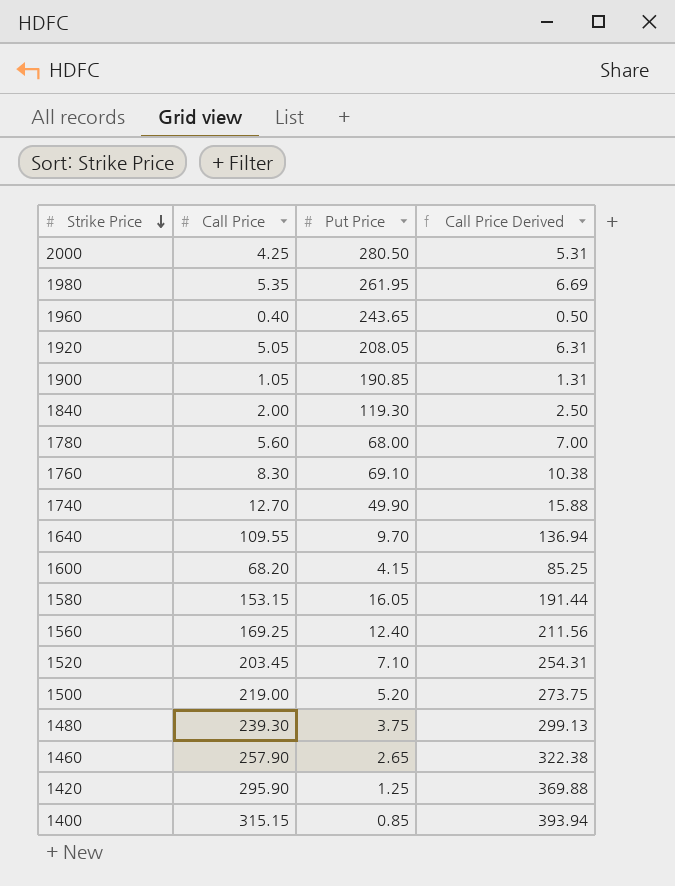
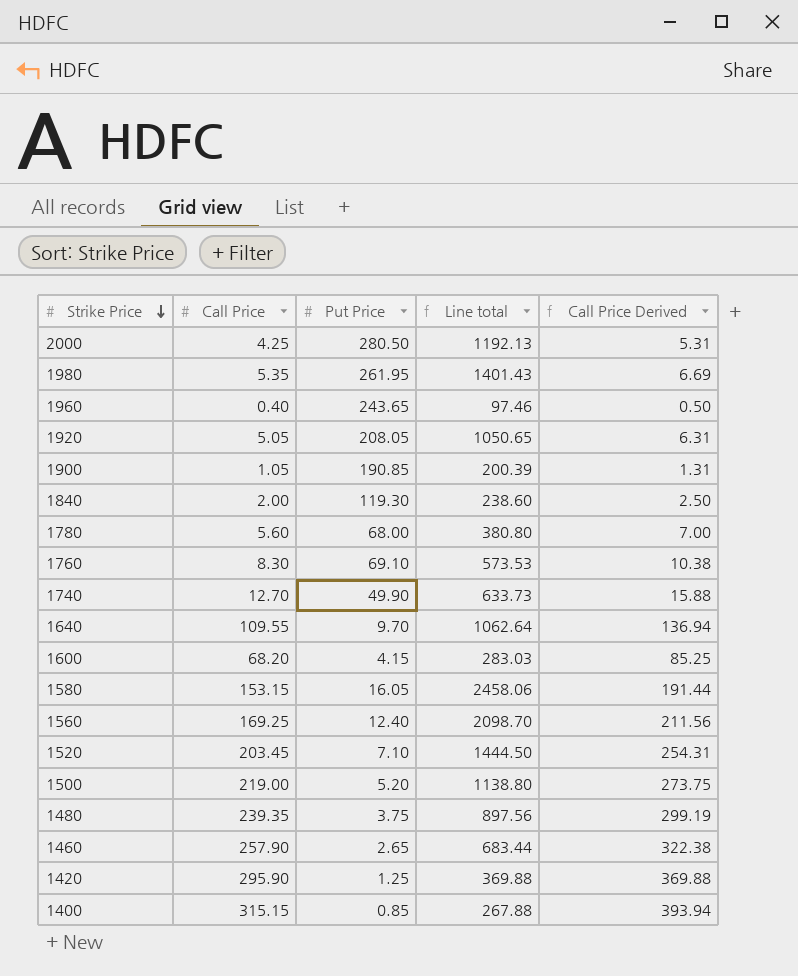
column Line total | formula: none -> [Call Price] * [Put Price]
1480 | Call Price: 239.30 -> 239.35
1480 | Call Price Derived: 299.13 -> 299.19

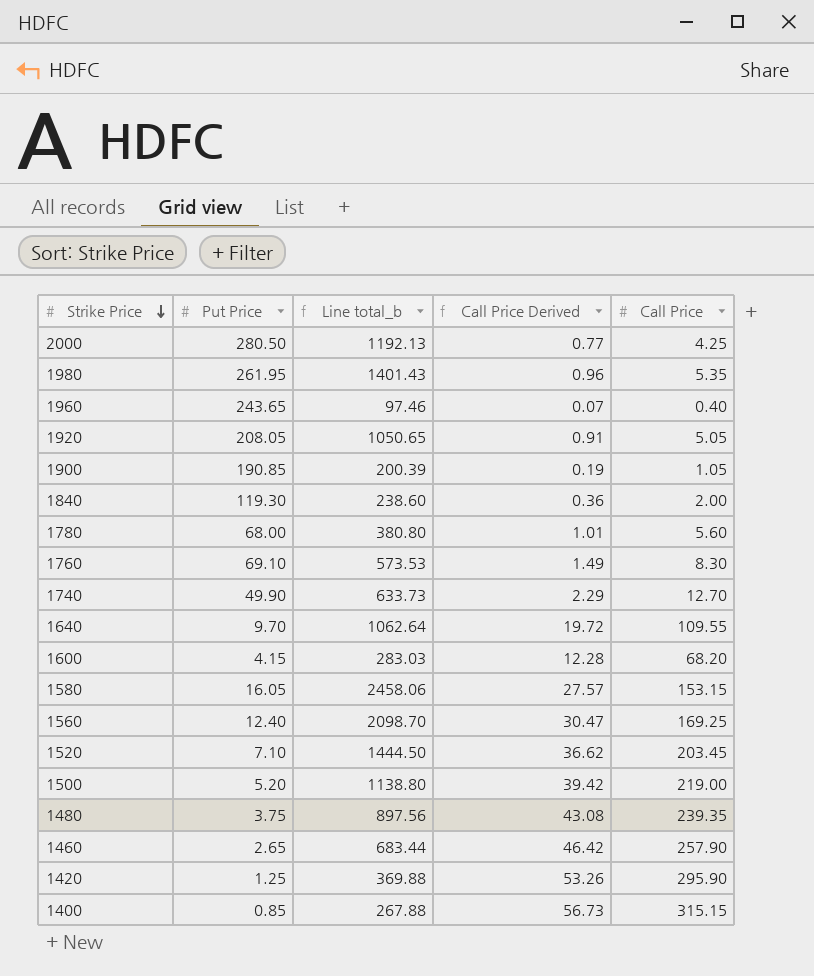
column name: Line total -> Line total_b
column Call Price Derived | formula: [Call Price] * 1.25 -> [Call Price] * 0.18
column Call Price | position: 2 -> 5

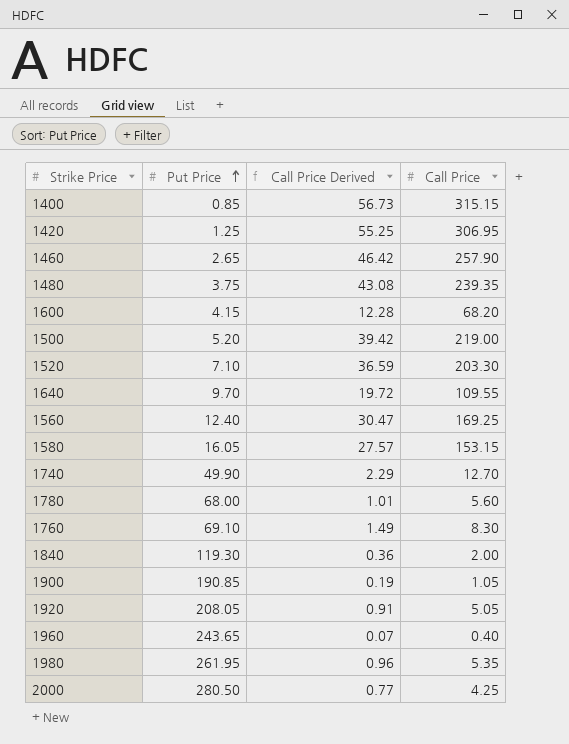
row order: Strike Price descending -> Put Price ascending
column Line total_b | formula: [Put Price] * [Call Price] -> none
1420 | Call Price Derived: 53.26 -> 55.25
1420 | Call Price: 295.90 -> 306.95
1520 | Call Price Derived: 36.62 -> 36.59
1520 | Call Price: 203.45 -> 203.30

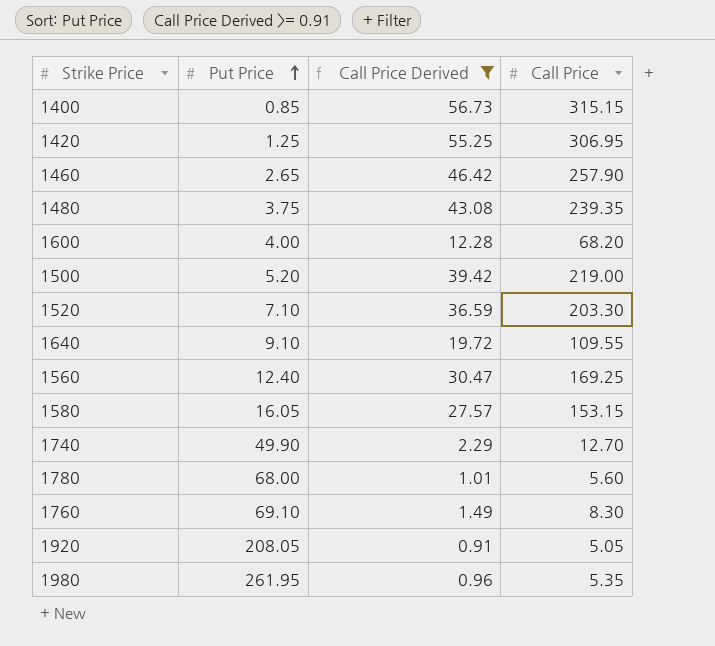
filter: none -> Call Price Derived >= 0.91
1600 | Put Price: 4.15 -> 4.00
1640 | Put Price: 9.70 -> 9.10

